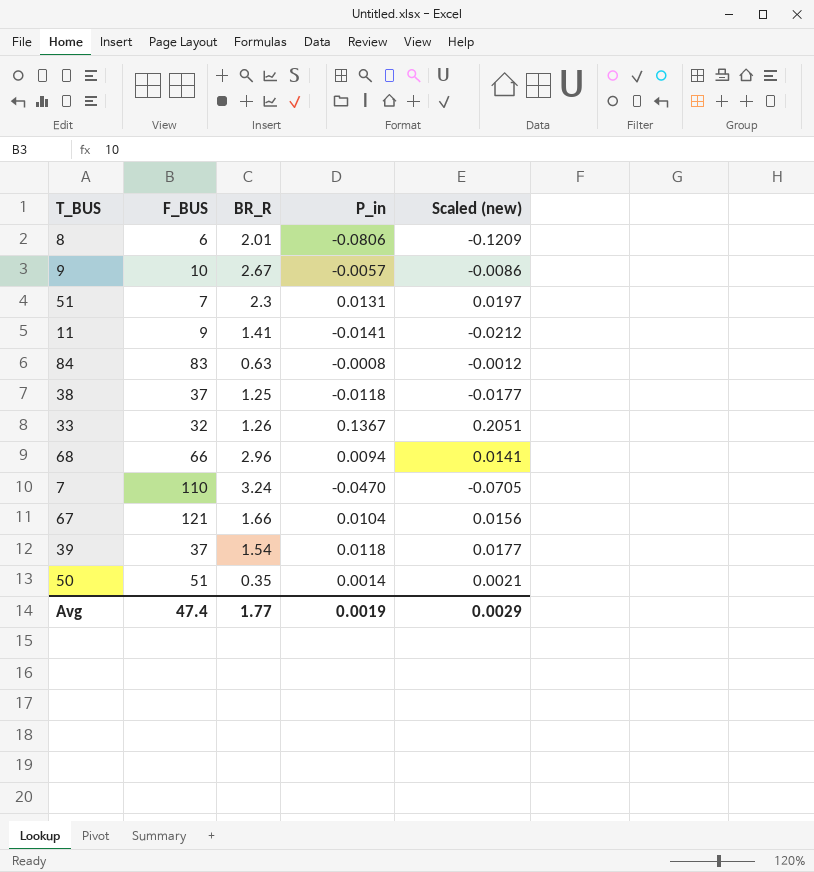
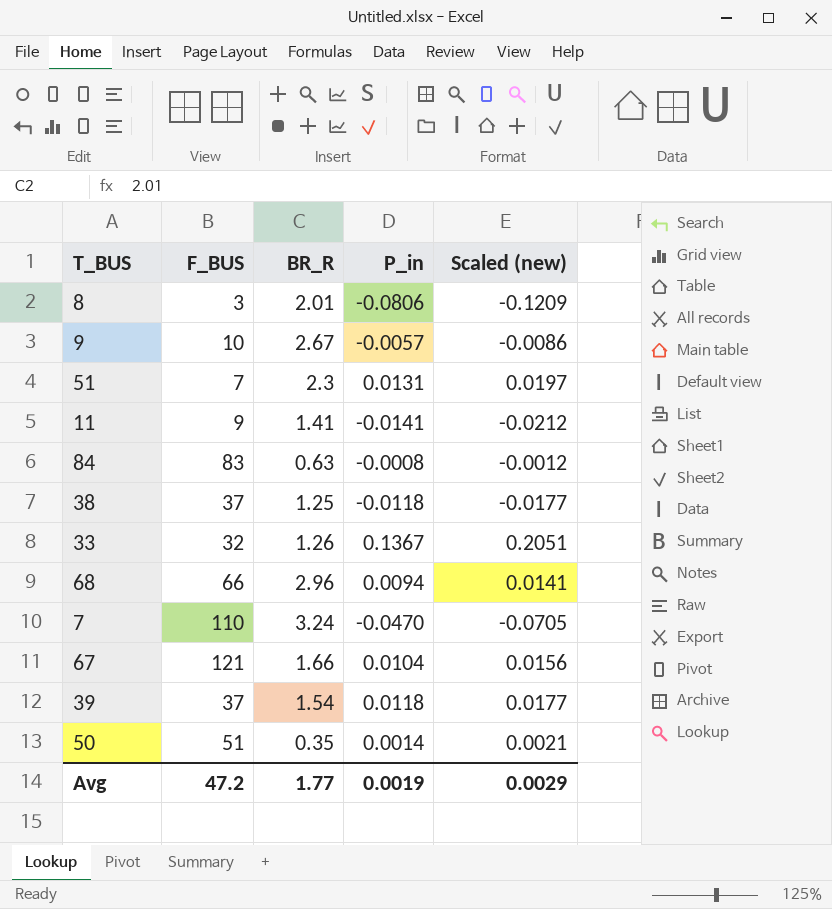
8 | F_BUS: 6 -> 3
Avg | F_BUS: 47.4 -> 47.2

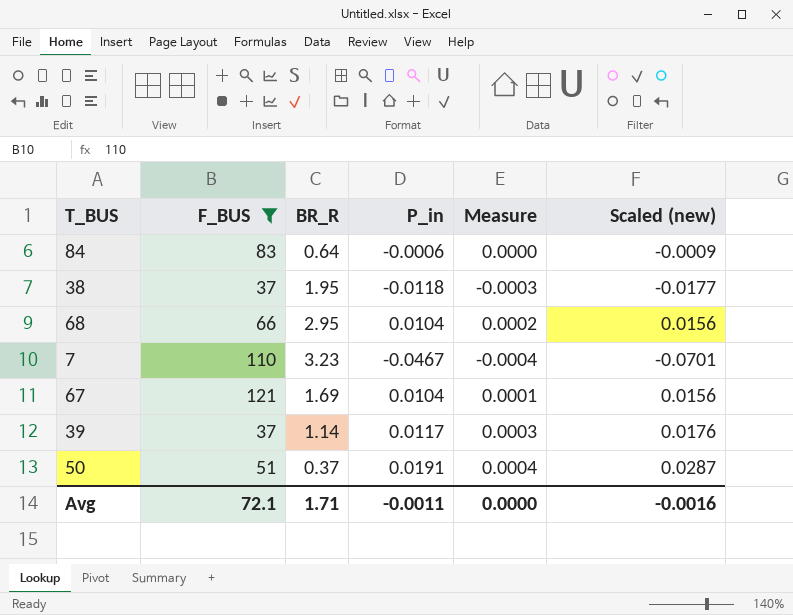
filter: none -> F_BUS >= 37
column Measure | formula: none -> [P_in] / [F_BUS]
84 | BR_R: 0.63 -> 0.64
84 | P_in: -0.0008 -> -0.0006
84 | Scaled (new): -0.0012 -> -0.0009
38 | BR_R: 1.25 -> 1.95
68 | BR_R: 2.96 -> 2.95
68 | P_in: 0.0094 -> 0.0104
68 | Scaled (new): 0.0141 -> 0.0156
7 | BR_R: 3.24 -> 3.23
7 | P_in: -0.0470 -> -0.0467
7 | Scaled (new): -0.0705 -> -0.0701
67 | BR_R: 1.66 -> 1.69
39 | BR_R: 1.54 -> 1.14
39 | P_in: 0.0118 -> 0.0117
39 | Scaled (new): 0.0177 -> 0.0176
50 | BR_R: 0.35 -> 0.37
50 | P_in: 0.0014 -> 0.0191
50 | Scaled (new): 0.0021 -> 0.0287
Avg | F_BUS: 47.2 -> 72.1
Avg | BR_R: 1.77 -> 1.71
Avg | P_in: 0.0019 -> -0.0011
Avg | Scaled (new): 0.0029 -> -0.0016

